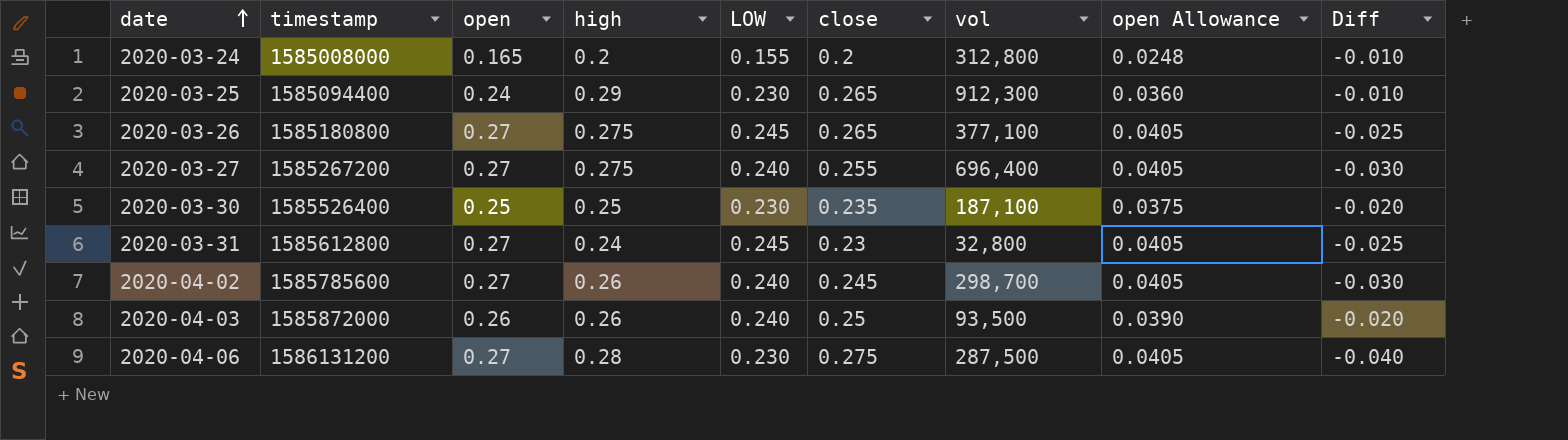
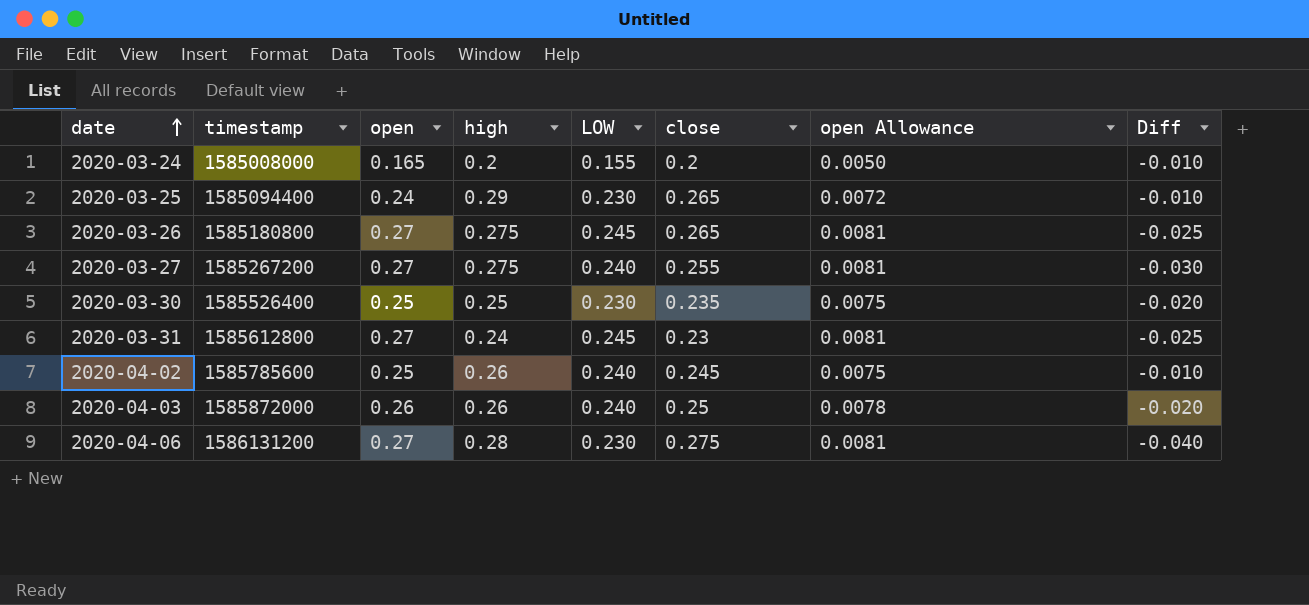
column vol | position: 7 -> none
column open Allowance | formula: [open] * 0.15 -> [open] * 0.03
2020-04-02 | open: 0.27 -> 0.25
2020-04-02 | Diff: -0.030 -> -0.010

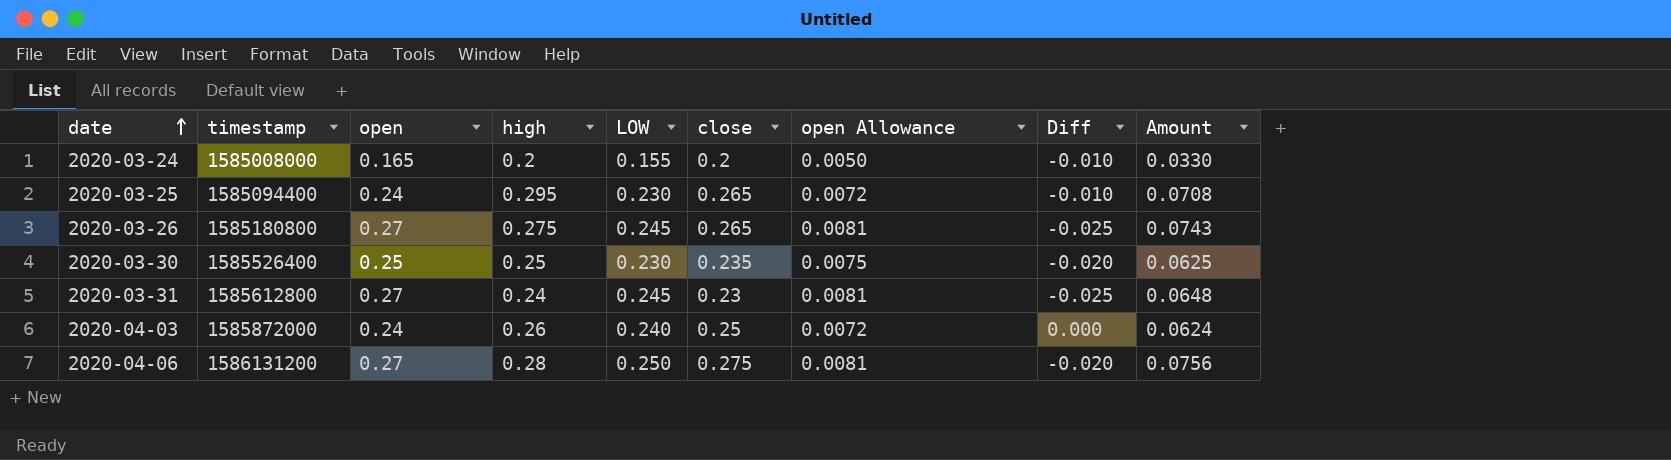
column Amount | formula: none -> [open] * [high]
row 2020-03-27: 1585267200 | 0.27 | 0.275 | 0.240 | 0.255 | 0.0081 | -0.030 -> none
row 2020-04-02: 1585785600 | 0.25 | 0.26 | 0.240 | 0.245 | 0.0075 | -0.010 -> none
2020-03-25 | high: 0.29 -> 0.295
2020-04-03 | open: 0.26 -> 0.24
2020-04-03 | open Allowance: 0.0078 -> 0.0072
2020-04-03 | Diff: -0.020 -> 0.000
2020-04-06 | LOW: 0.230 -> 0.250
2020-04-06 | Diff: -0.040 -> -0.020

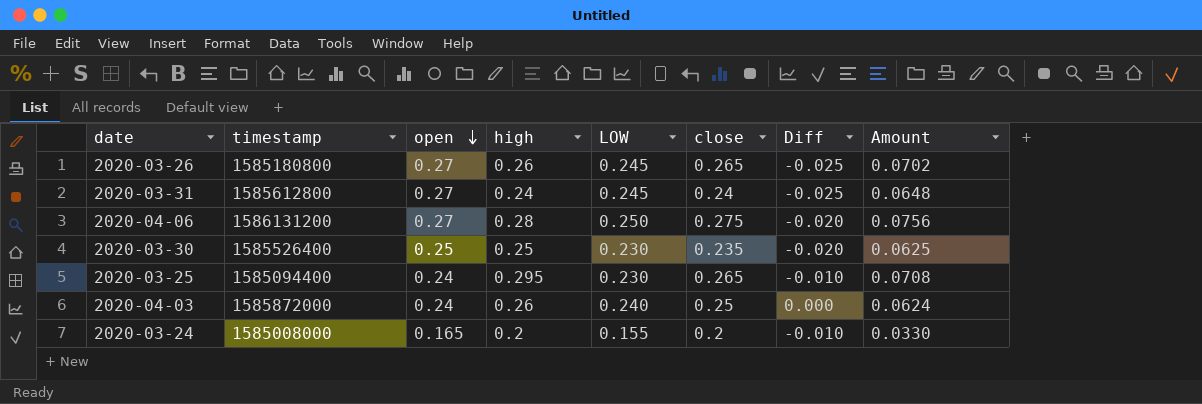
row order: date ascending -> open descending
column open Allowance | formula: [open] * 0.03 -> none
2020-03-26 | high: 0.275 -> 0.26
2020-03-26 | Amount: 0.0743 -> 0.0702
2020-03-31 | close: 0.23 -> 0.24

